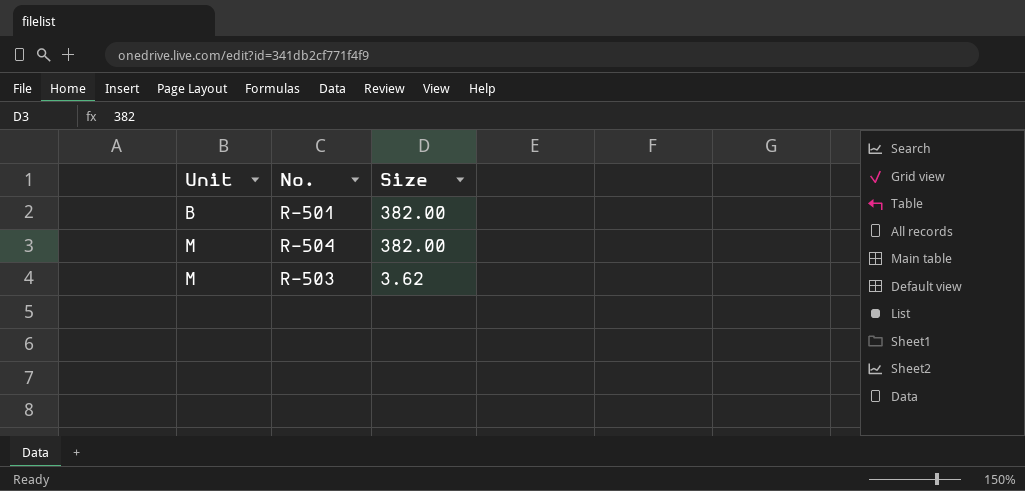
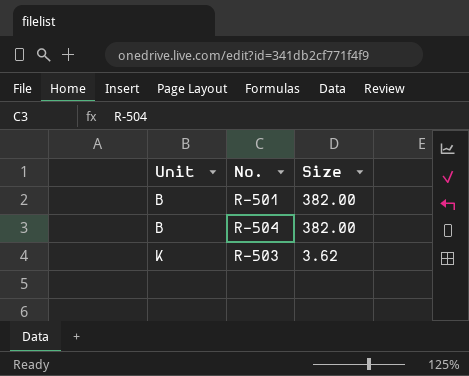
R-504 | Unit: M -> B
R-503 | Unit: M -> K

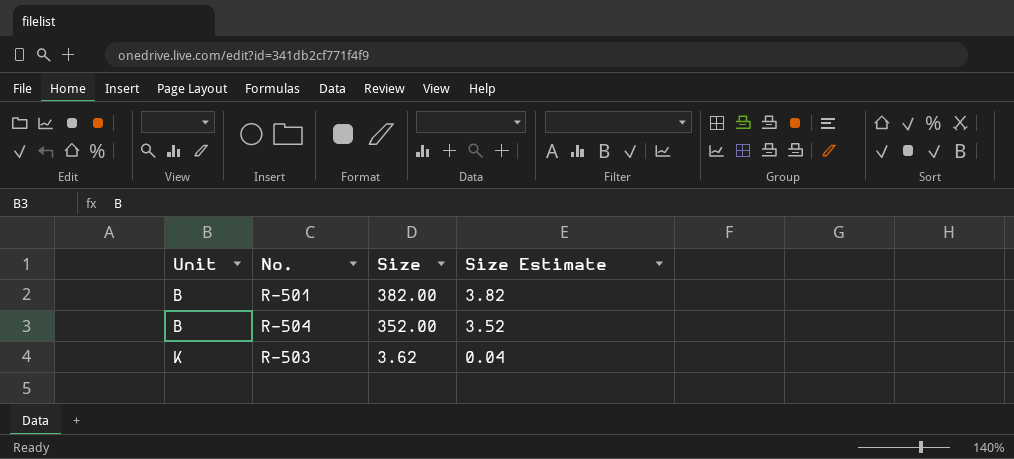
column Size Estimate | formula: none -> [Size] * 0.01
R-504 | Size: 382.00 -> 352.00

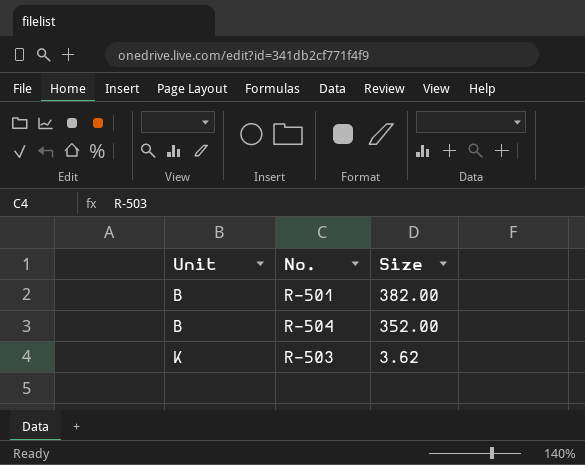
column Size Estimate | formula: [Size] * 0.01 -> none

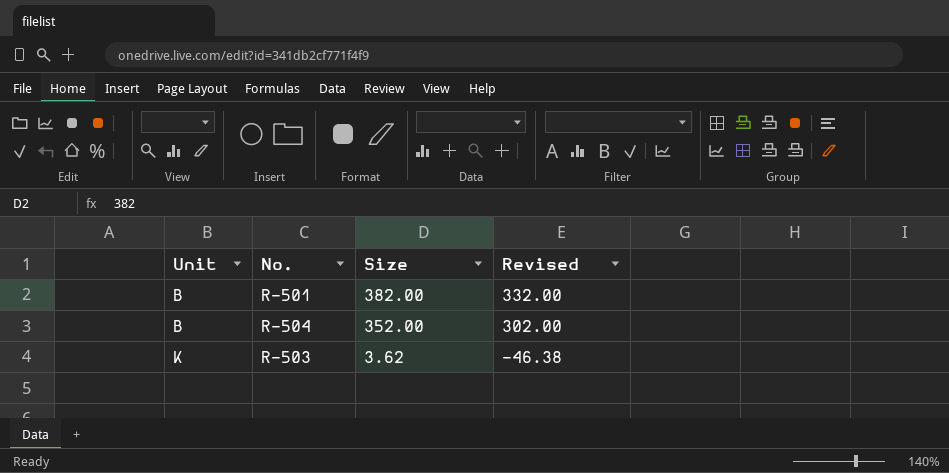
column Revised | formula: none -> [Size] - 50

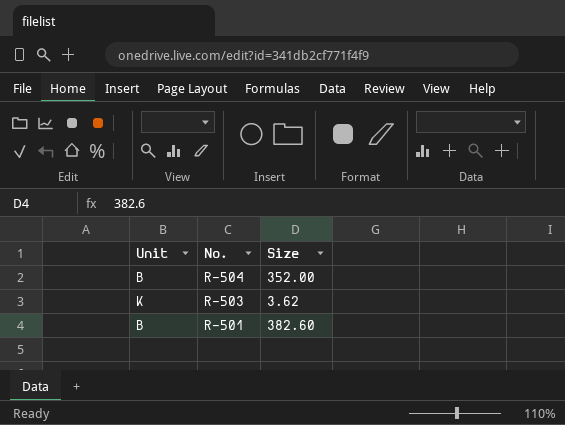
row order: Unit ascending -> No. descending
column Revised | formula: [Size] - 50 -> none
R-501 | Size: 382.00 -> 382.60

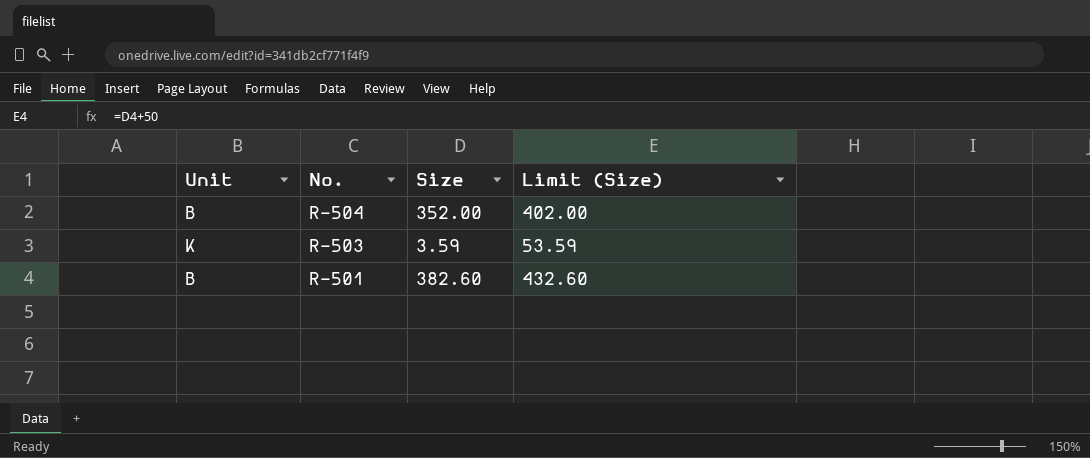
column Limit (Size) | formula: none -> [Size] + 50
R-503 | Size: 3.62 -> 3.59

